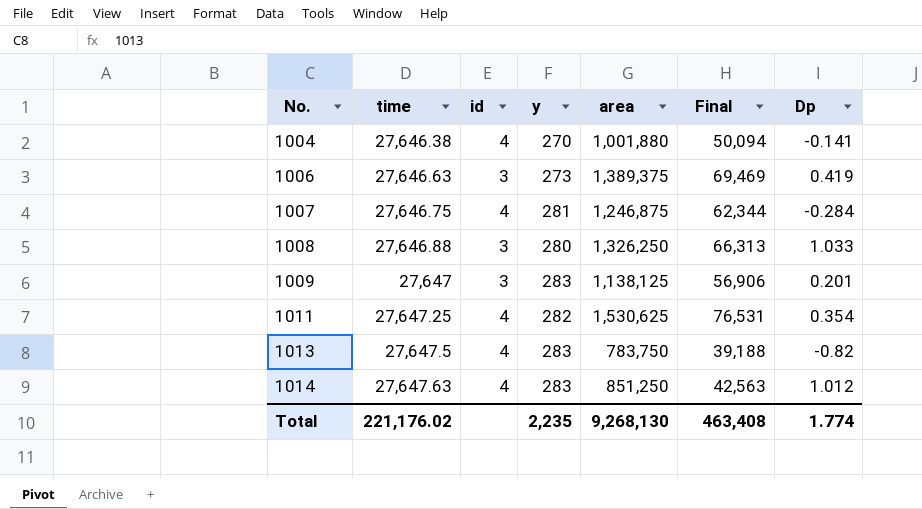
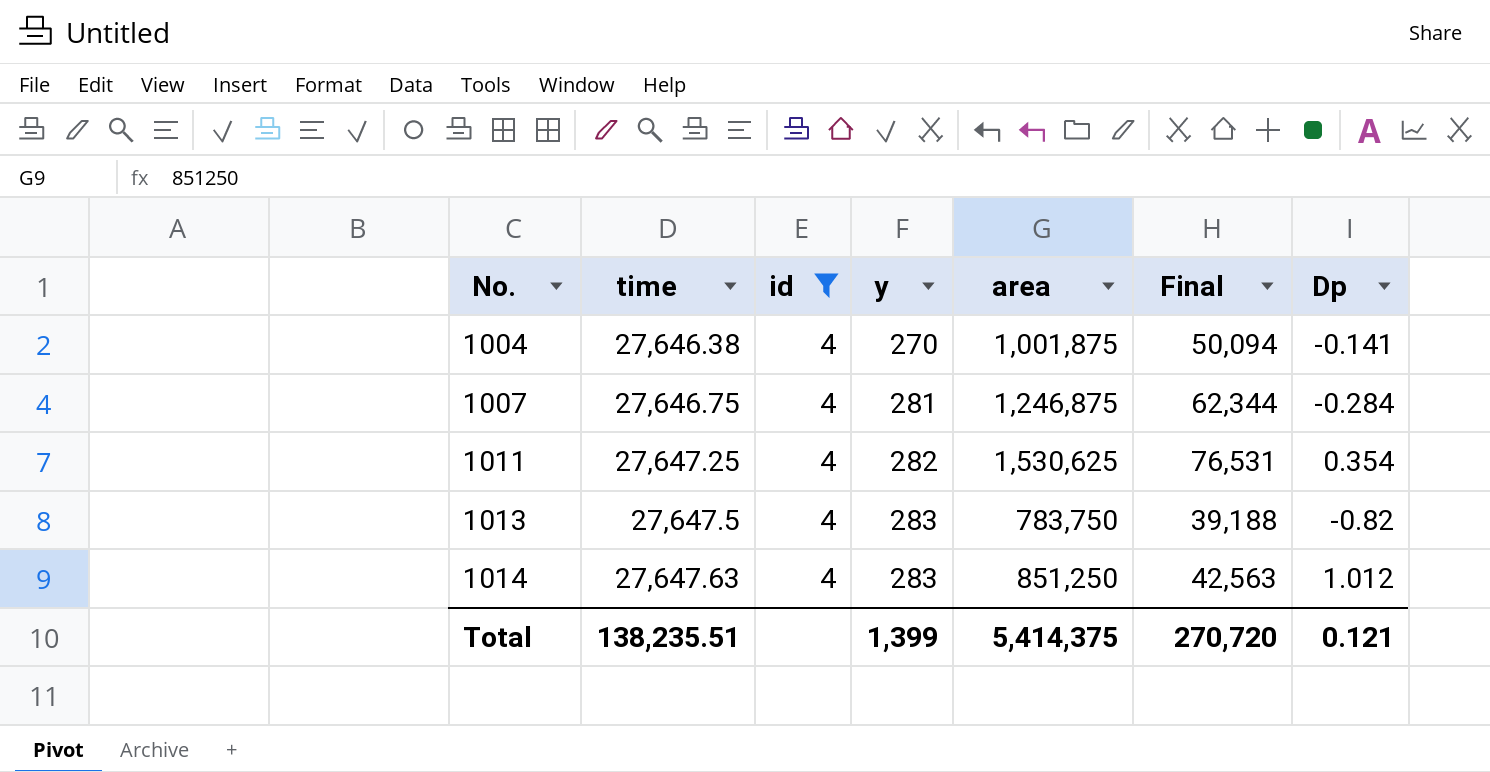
filter: none -> id = 4
1004 | area: 1,001,880 -> 1,001,875
Total | time: 221,176.02 -> 138,235.51
Total | y: 2,235 -> 1,399
Total | area: 9,268,130 -> 5,414,375
Total | Final: 463,408 -> 270,720
Total | Dp: 1.774 -> 0.121

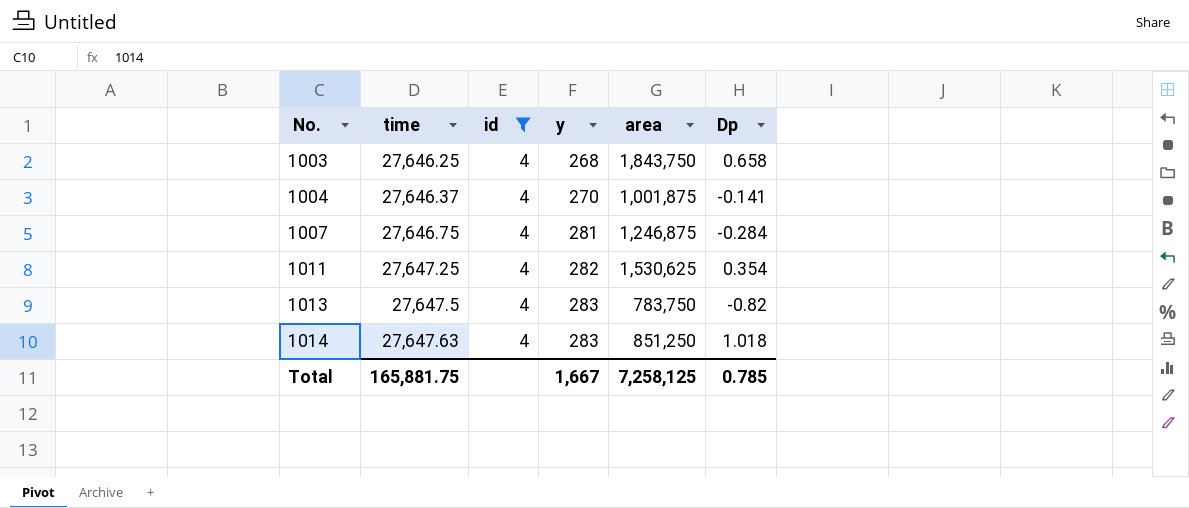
column Final | formula: [area] * 0.05 -> none
row 1003: none -> 27,646.25 | 4 | 268 | 1,843,750 | 0.658
1004 | time: 27,646.38 -> 27,646.37
1014 | Dp: 1.012 -> 1.018
Total | time: 138,235.51 -> 165,881.75
Total | y: 1,399 -> 1,667
Total | area: 5,414,375 -> 7,258,125
Total | Dp: 0.121 -> 0.785

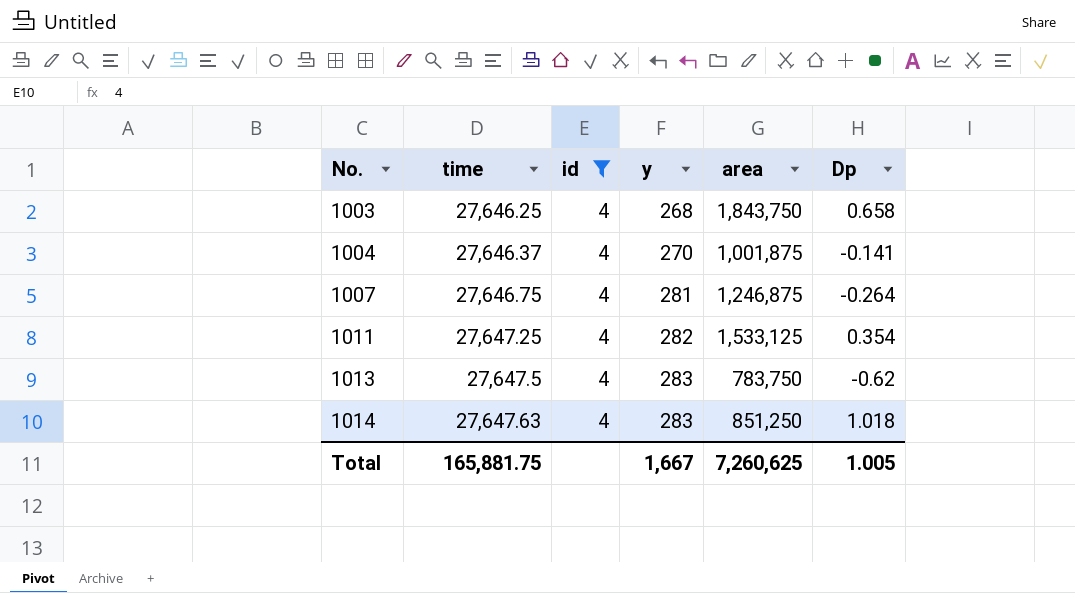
1007 | Dp: -0.284 -> -0.264
1011 | area: 1,530,625 -> 1,533,125
1013 | Dp: -0.82 -> -0.62
Total | area: 7,258,125 -> 7,260,625
Total | Dp: 0.785 -> 1.005

